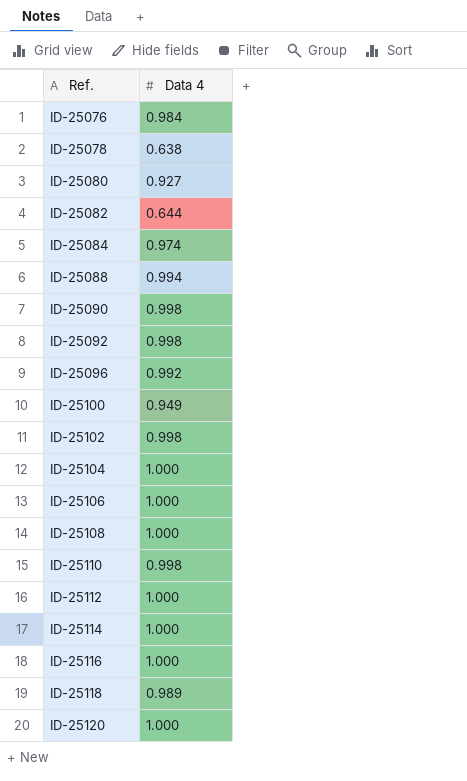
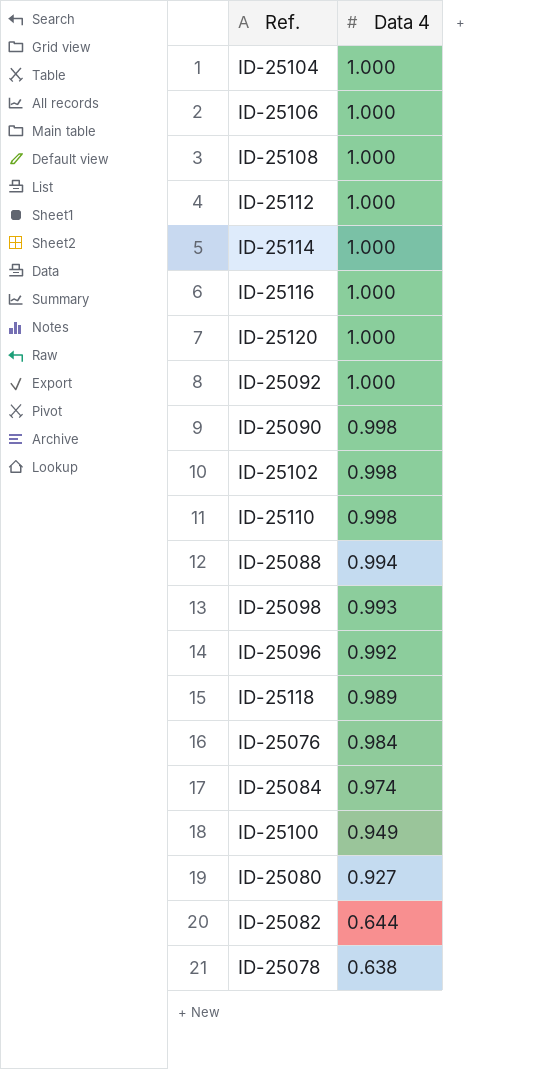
row order: Ref. ascending -> Data 4 descending
ID-25092 | Data 4: 0.998 -> 1.000
row ID-25098: none -> 0.993

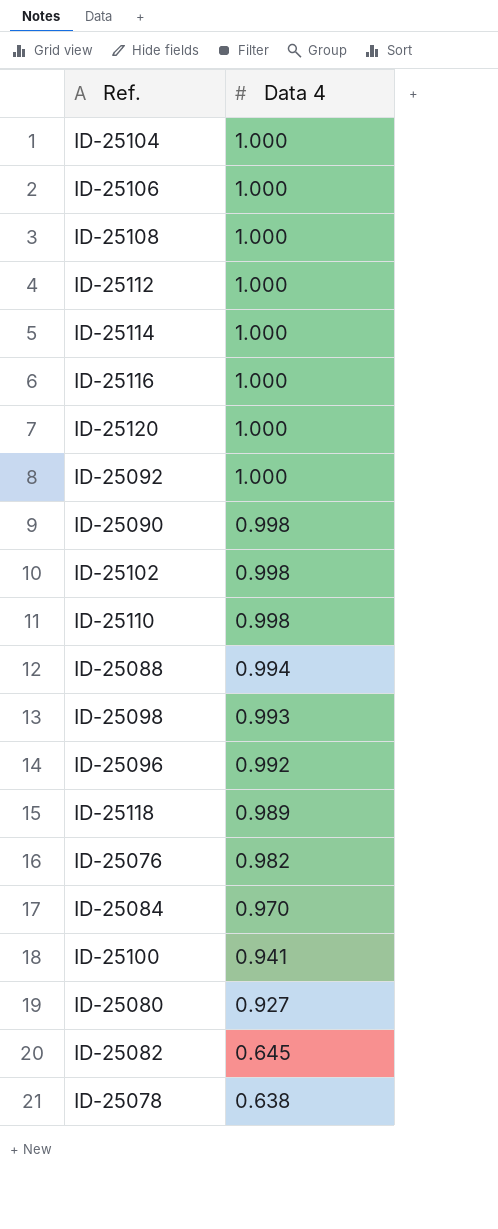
ID-25076 | Data 4: 0.984 -> 0.982
ID-25084 | Data 4: 0.974 -> 0.970
ID-25100 | Data 4: 0.949 -> 0.941
ID-25082 | Data 4: 0.644 -> 0.645

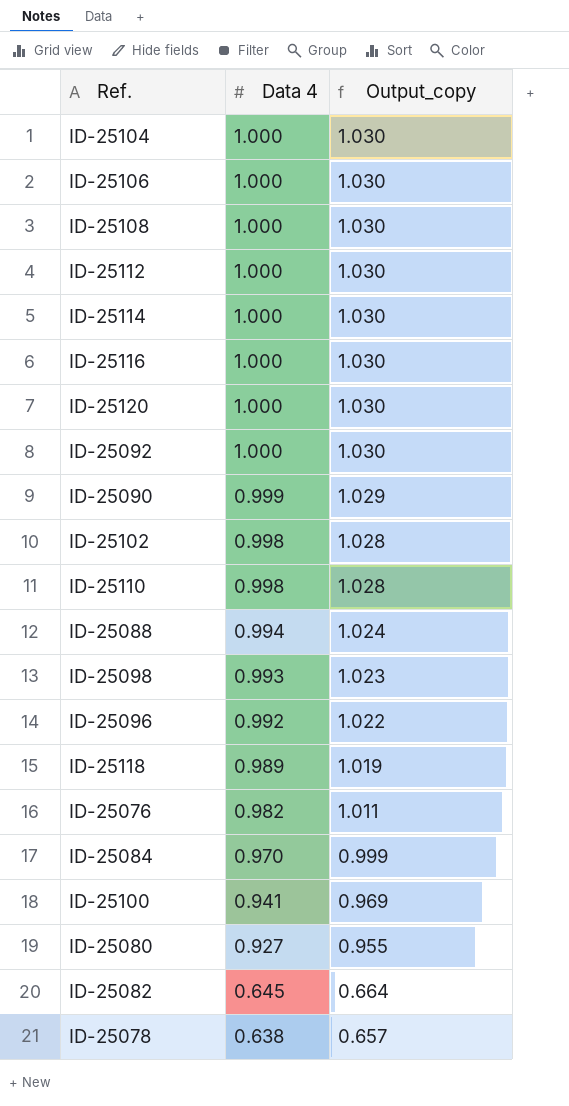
column Output_copy | formula: none -> [Data 4] * 1.03
ID-25090 | Data 4: 0.998 -> 0.999

